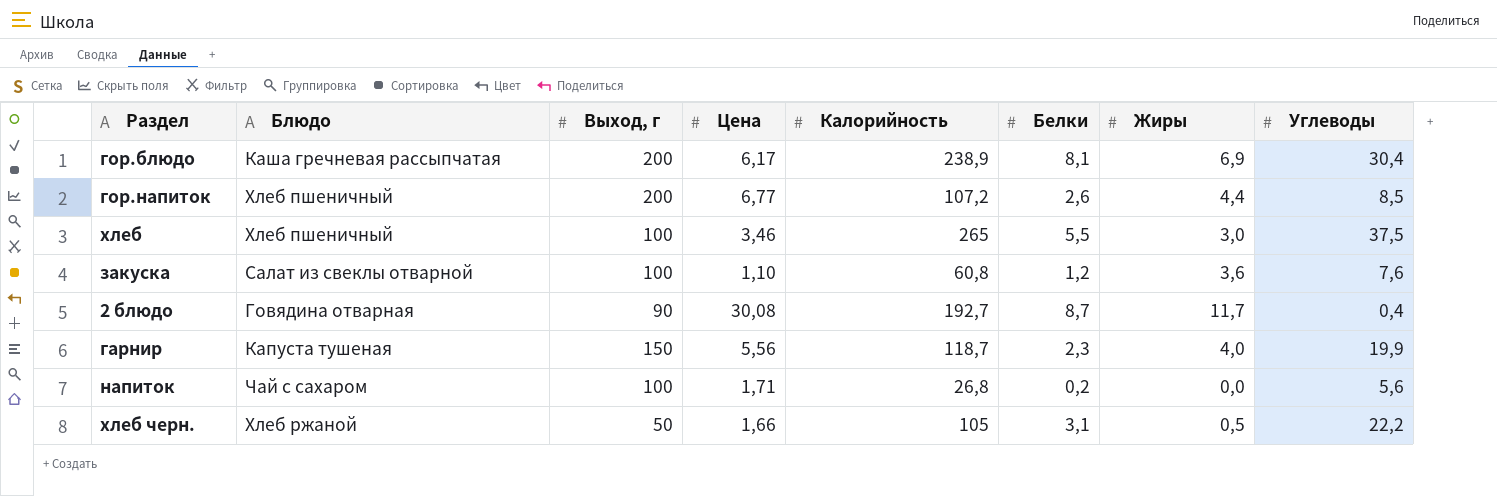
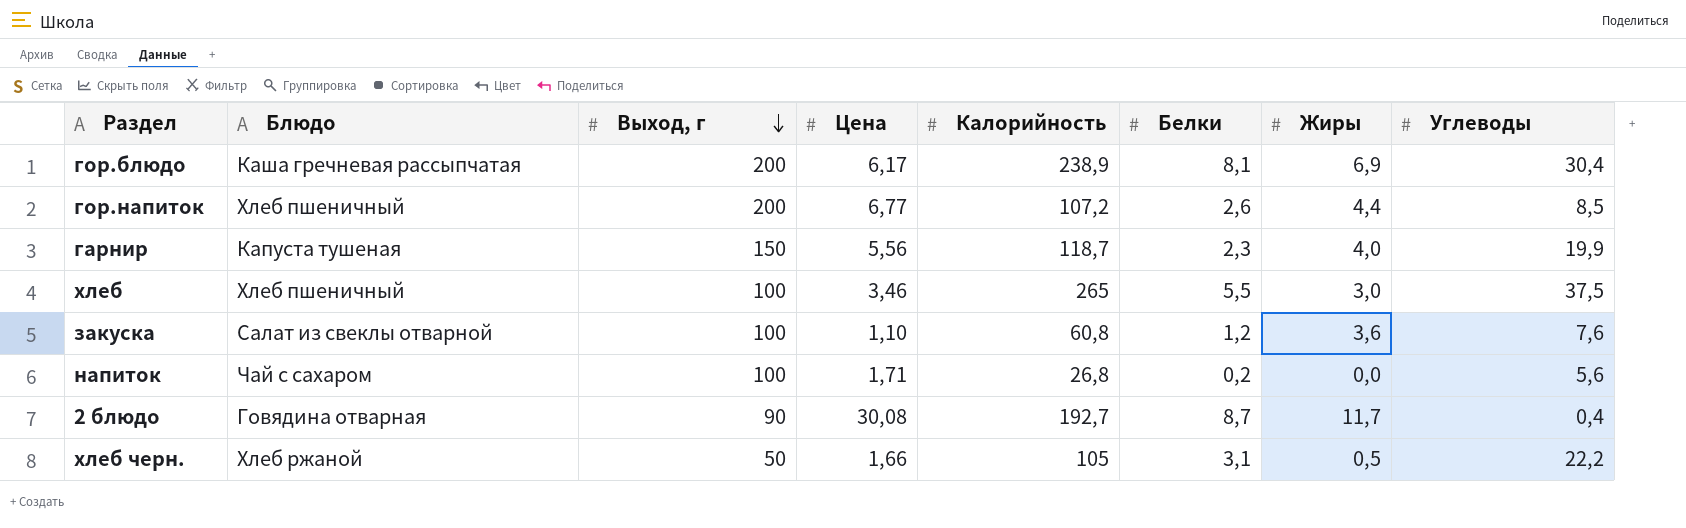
row order: none -> Выход, г descending

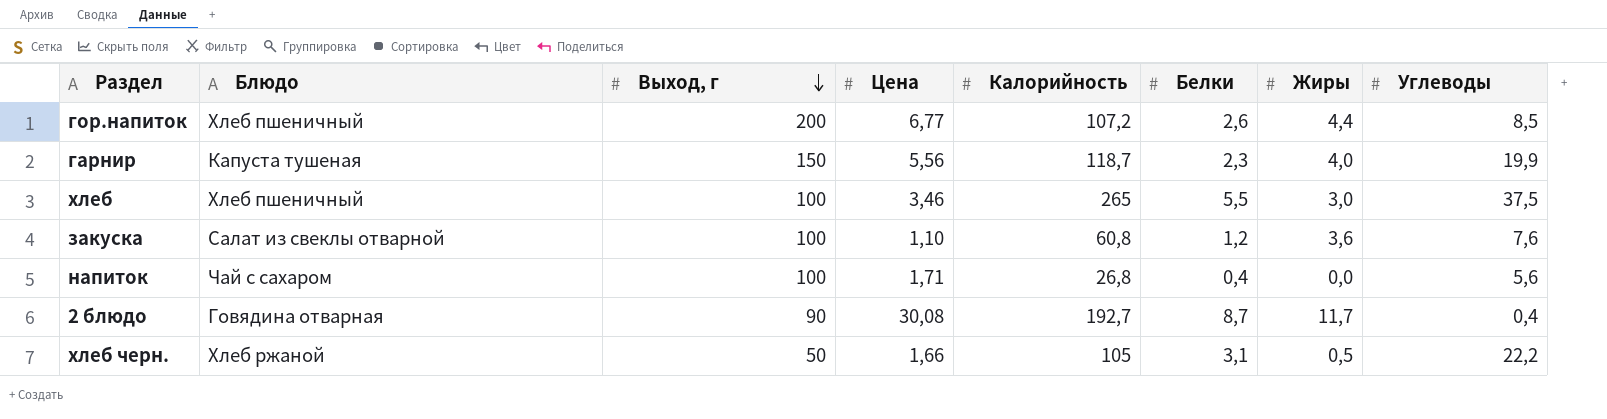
row гор.блюдо: Каша гречневая рассыпчатая | 200 | 6,17 | 238,9 | 8,1 | 6,9 | 30,4 -> none
напиток | Белки: 0,2 -> 0,4

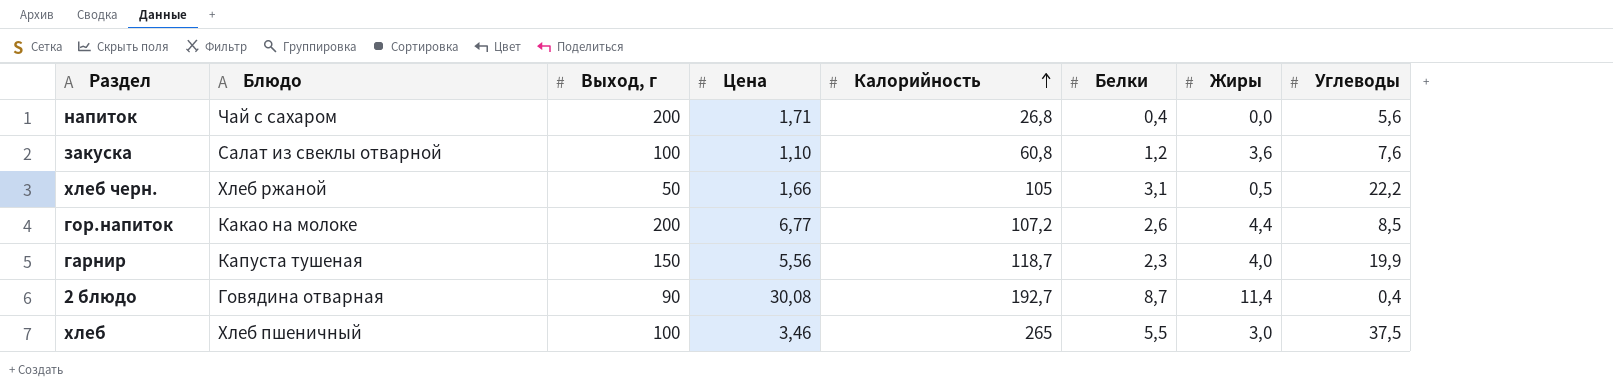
row order: Выход, г descending -> Калорийность ascending
напиток | Выход, г: 100 -> 200
гор.напиток | Блюдо: Хлеб пшеничный -> Какао на молоке
2 блюдо | Жиры: 11,7 -> 11,4

